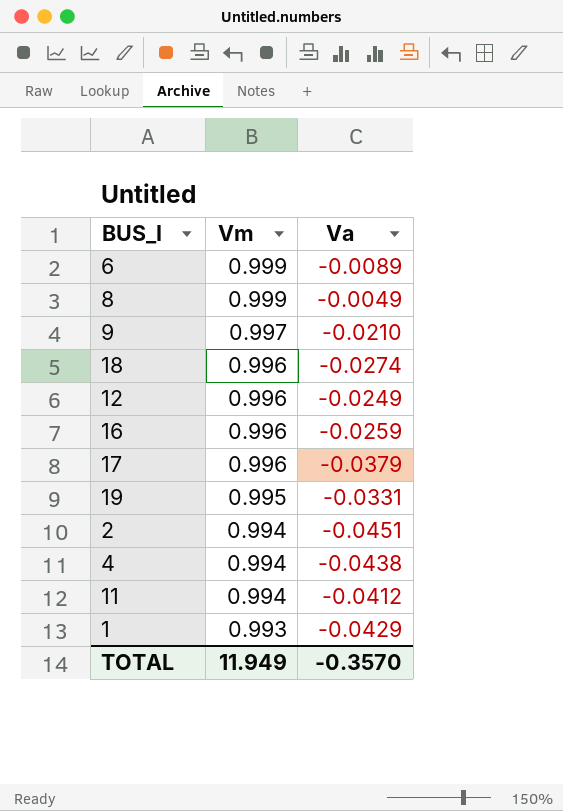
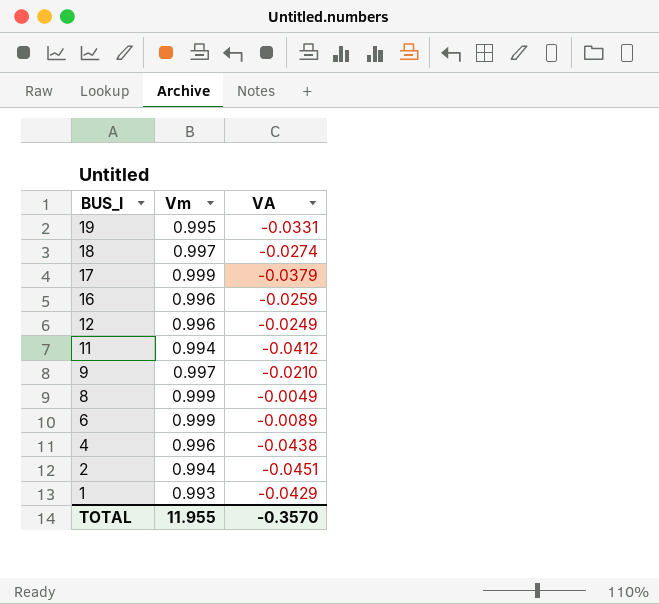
row order: Vm descending -> BUS_I descending
column name: Va -> VA
18 | Vm: 0.996 -> 0.997
17 | Vm: 0.996 -> 0.999
4 | Vm: 0.994 -> 0.996
TOTAL | Vm: 11.949 -> 11.955

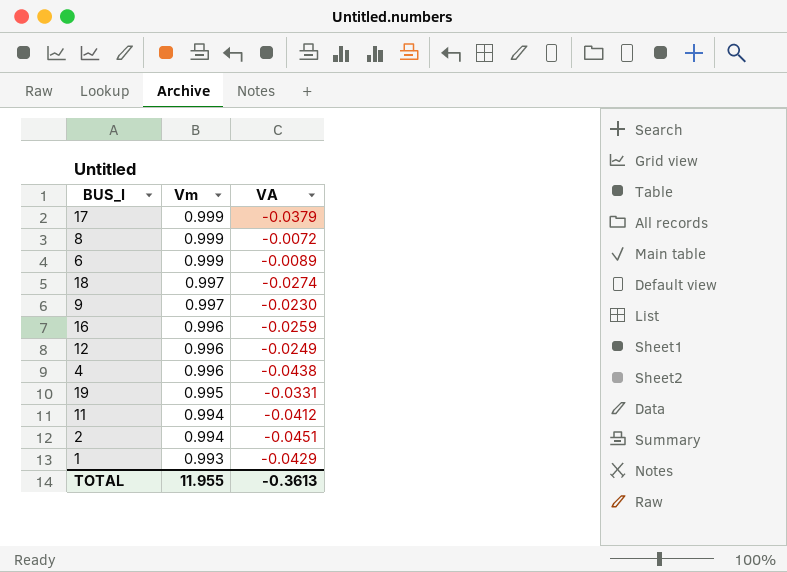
row order: BUS_I descending -> Vm descending
8 | VA: -0.0049 -> -0.0072
9 | VA: -0.0210 -> -0.0230
TOTAL | VA: -0.3570 -> -0.3613

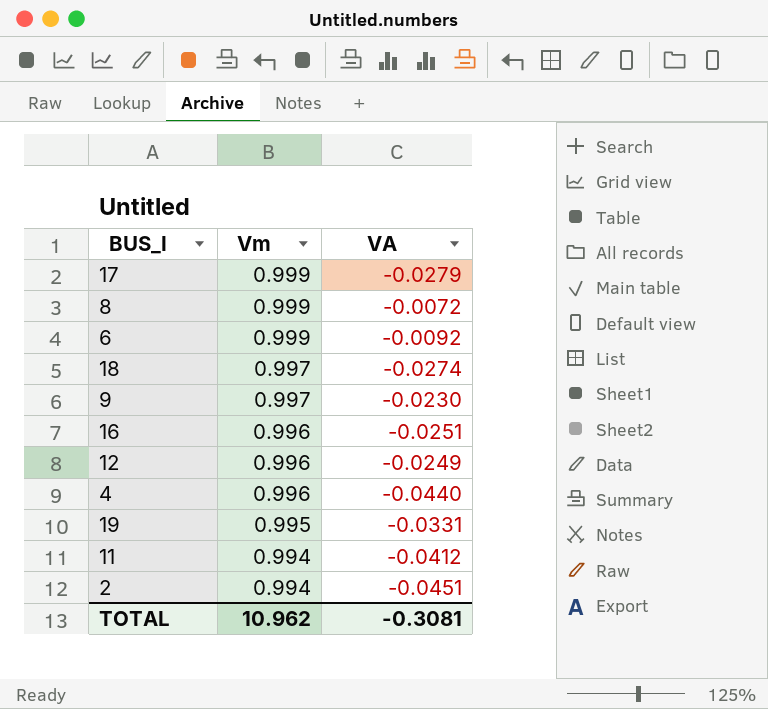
row 1: 0.993 | -0.0429 -> none
17 | VA: -0.0379 -> -0.0279
6 | VA: -0.0089 -> -0.0092
16 | VA: -0.0259 -> -0.0251
4 | VA: -0.0438 -> -0.0440
TOTAL | Vm: 11.955 -> 10.962
TOTAL | VA: -0.3613 -> -0.3081

